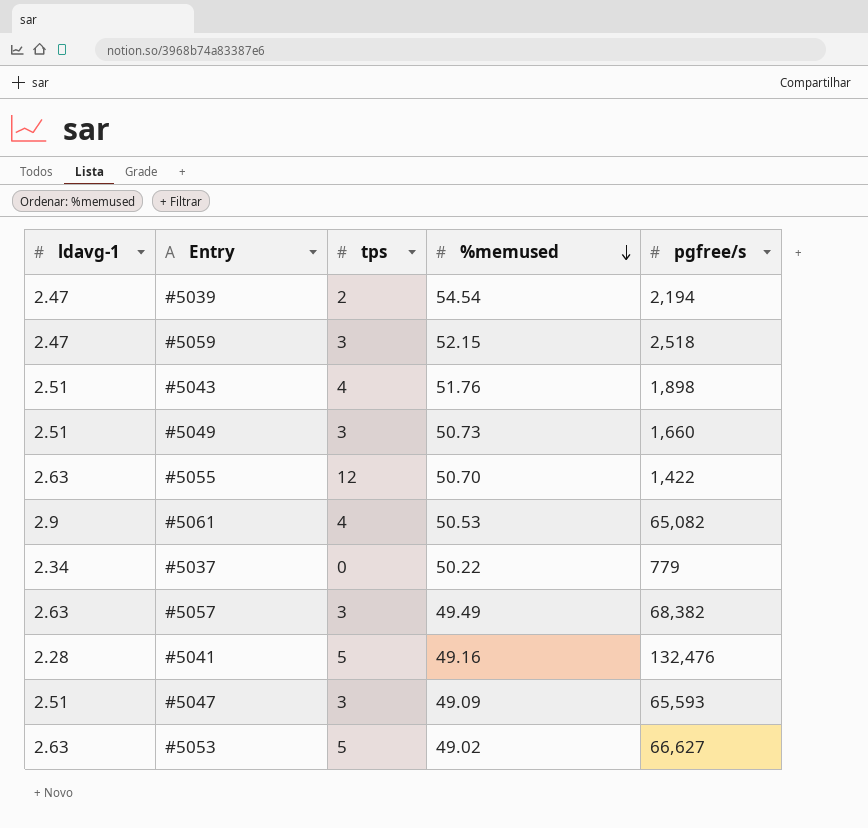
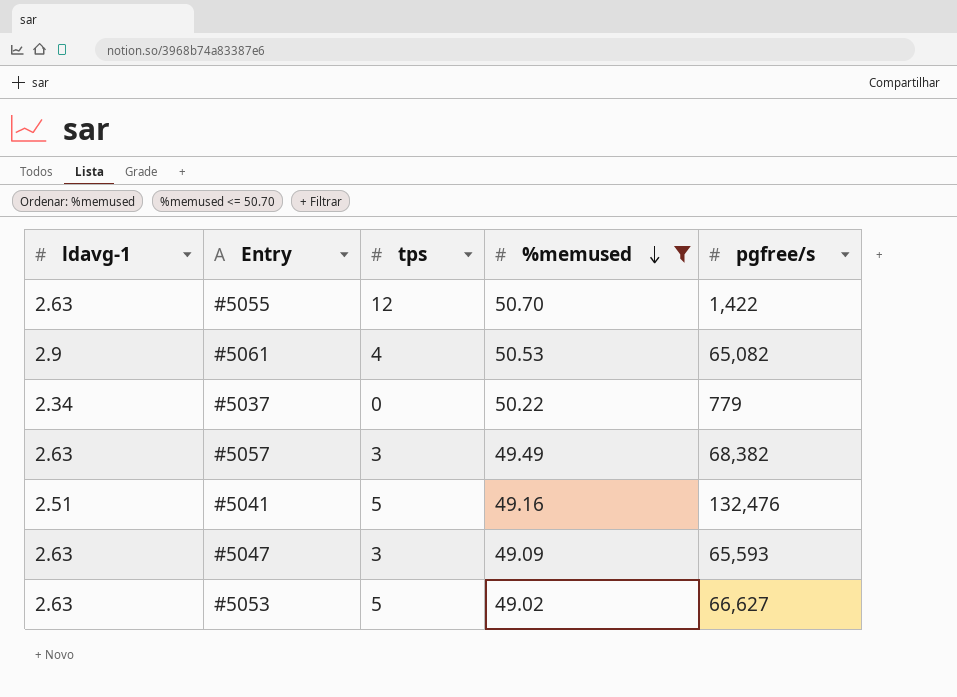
filter: none -> %memused <= 50.70
#5041 | ldavg-1: 2.28 -> 2.51
#5047 | ldavg-1: 2.51 -> 2.63

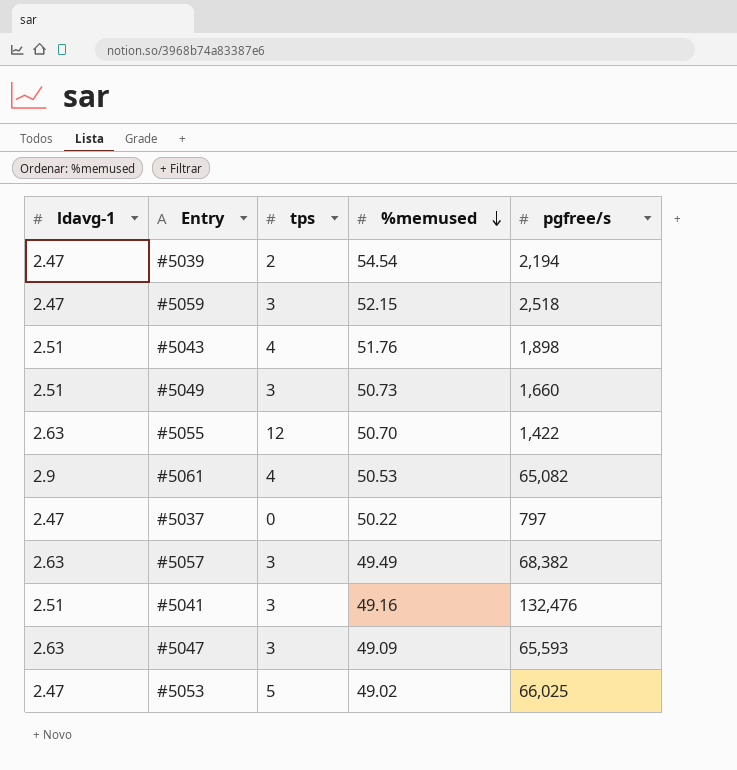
filter: %memused <= 50.70 -> none
#5037 | ldavg-1: 2.34 -> 2.47
#5037 | pgfree/s: 779 -> 797
#5041 | tps: 5 -> 3
#5053 | ldavg-1: 2.63 -> 2.47
#5053 | pgfree/s: 66,627 -> 66,025

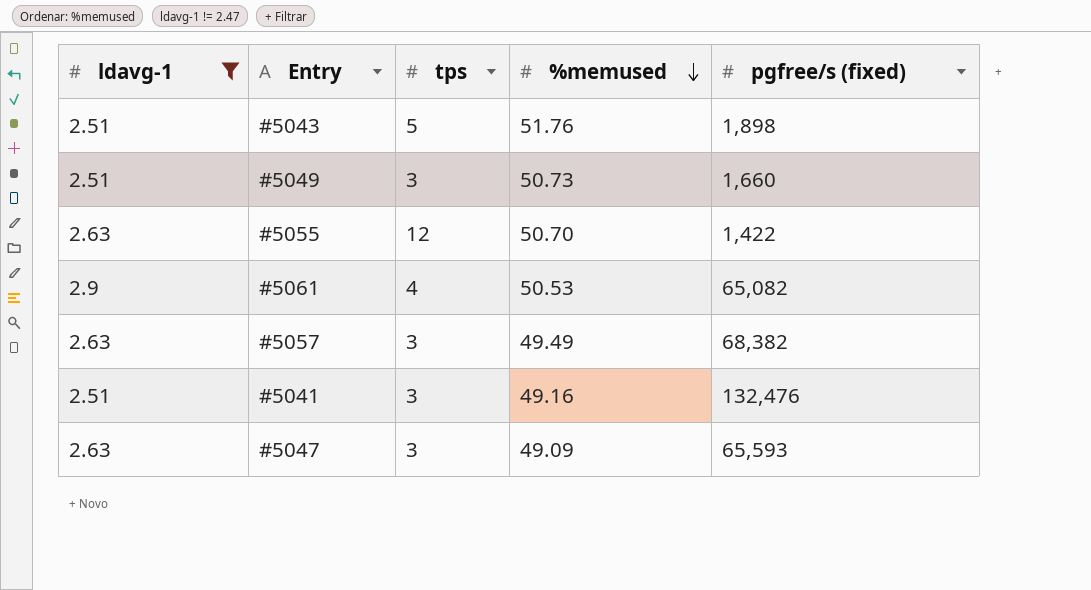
filter: none -> ldavg-1 != 2.47
column name: pgfree/s -> pgfree/s (fixed)
#5043 | tps: 4 -> 5

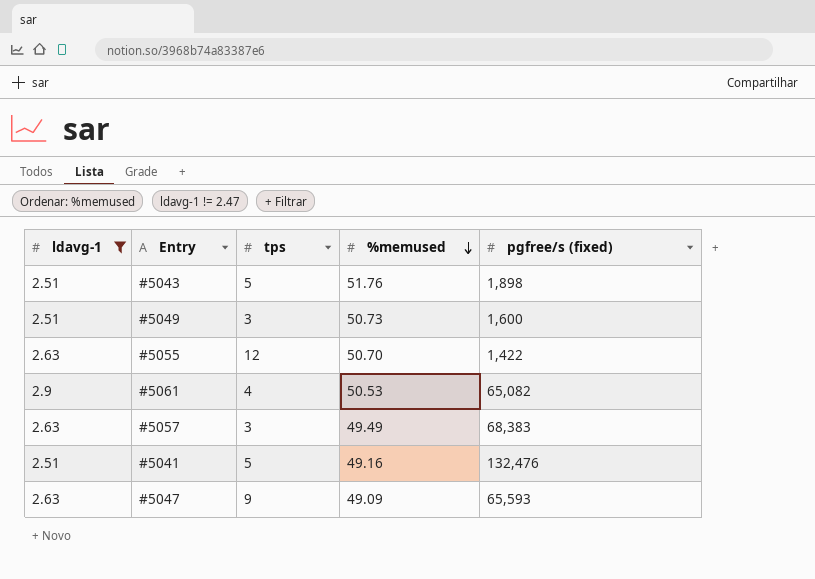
#5049 | pgfree/s (fixed): 1,660 -> 1,600
#5057 | pgfree/s (fixed): 68,382 -> 68,383
#5041 | tps: 3 -> 5
#5047 | tps: 3 -> 9

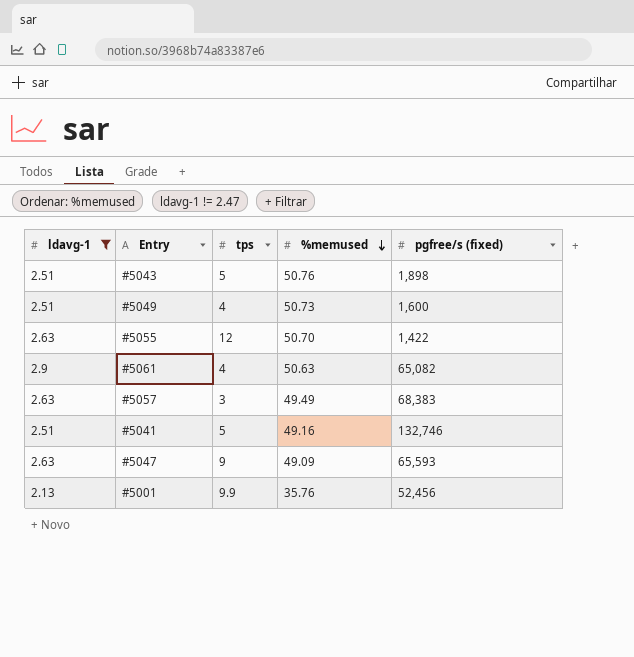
#5043 | %memused: 51.76 -> 50.76
#5049 | tps: 3 -> 4
#5061 | %memused: 50.53 -> 50.63
#5041 | pgfree/s (fixed): 132,476 -> 132,746
row #5001: none -> 2.13 | 9.9 | 35.76 | 52,456

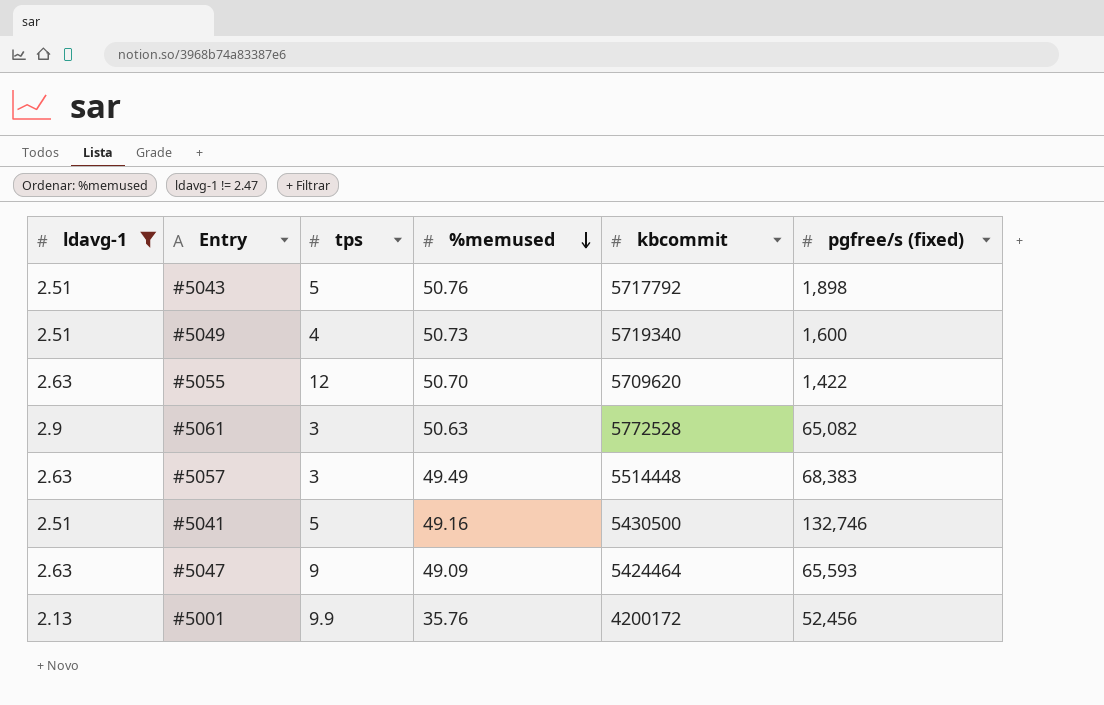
column kbcommit | position: none -> 5
#5061 | tps: 4 -> 3

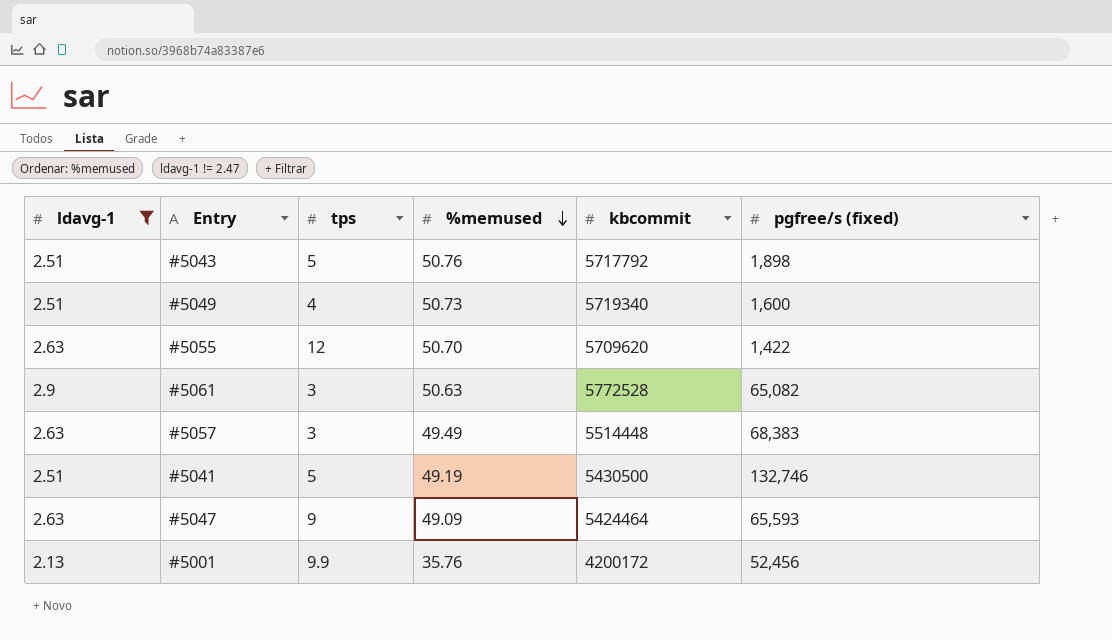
#5041 | %memused: 49.16 -> 49.19

